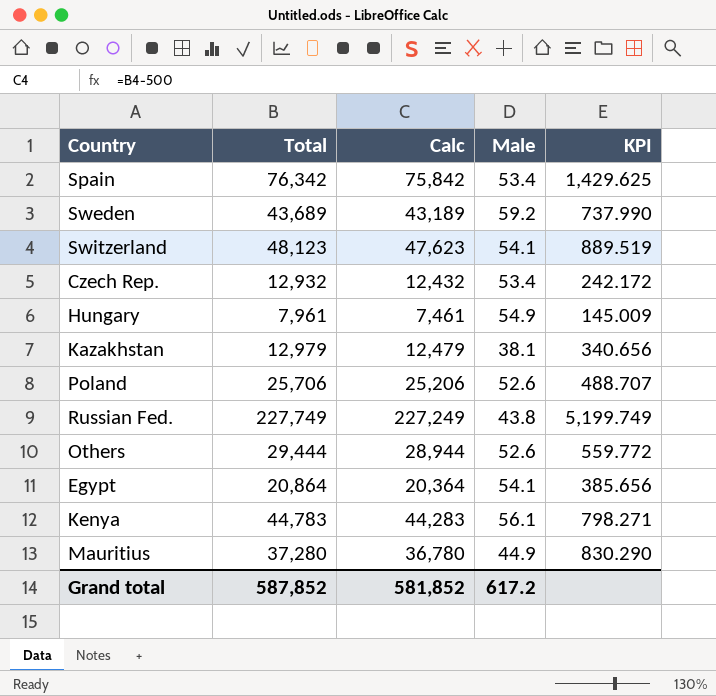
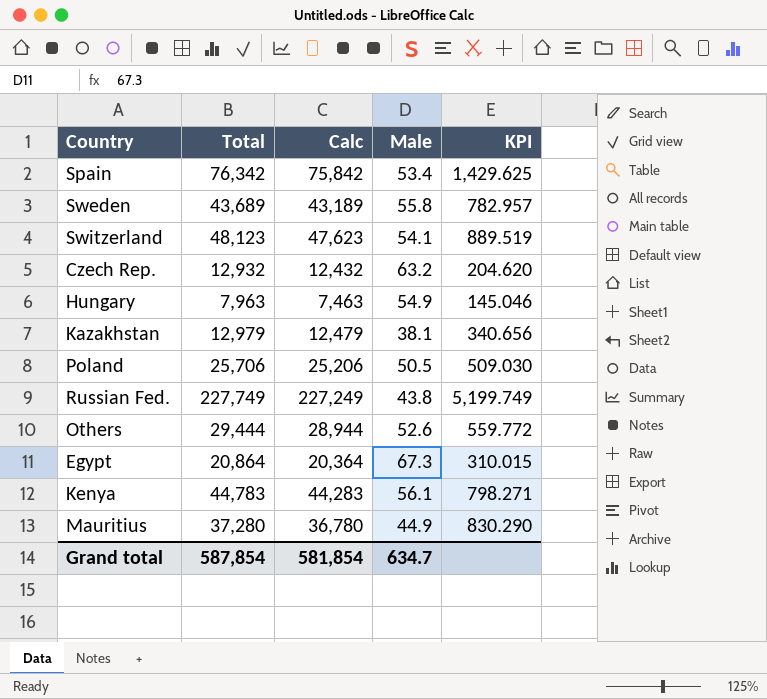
Sweden | Male: 59.2 -> 55.8
Sweden | KPI: 737.990 -> 782.957
Czech Rep. | Male: 53.4 -> 63.2
Czech Rep. | KPI: 242.172 -> 204.620
Hungary | Total: 7,961 -> 7,963
Hungary | Calc: 7,461 -> 7,463
Hungary | KPI: 145.009 -> 145.046
Poland | Male: 52.6 -> 50.5
Poland | KPI: 488.707 -> 509.030
Egypt | Male: 54.1 -> 67.3
Egypt | KPI: 385.656 -> 310.015
Grand total | Total: 587,852 -> 587,854
Grand total | Calc: 581,852 -> 581,854
Grand total | Male: 617.2 -> 634.7

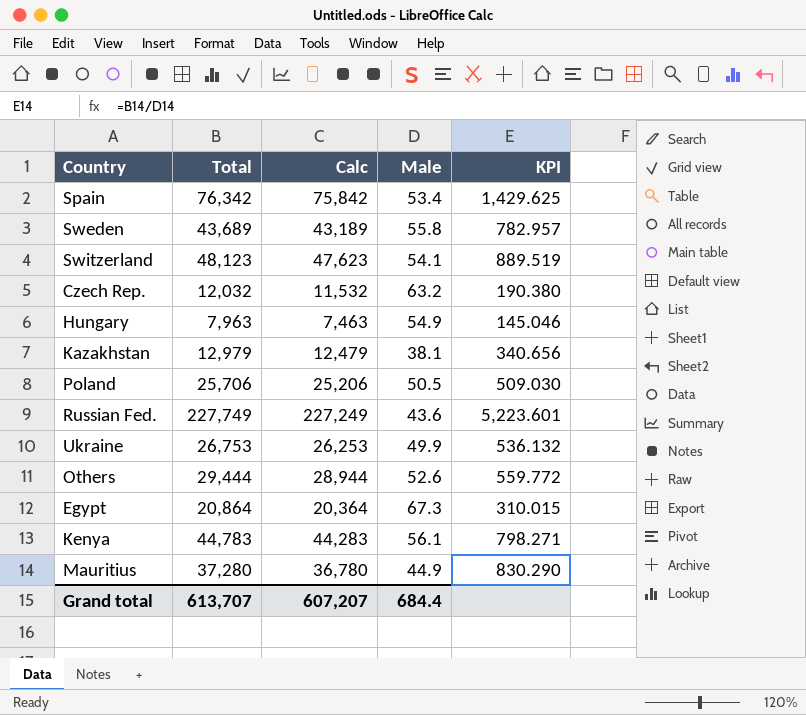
Czech Rep. | Total: 12,932 -> 12,032
Czech Rep. | Calc: 12,432 -> 11,532
Czech Rep. | KPI: 204.620 -> 190.380
Russian Fed. | Male: 43.8 -> 43.6
Russian Fed. | KPI: 5,199.749 -> 5,223.601
row Ukraine: none -> 26,753 | 26,253 | 49.9 | 536.132
Grand total | Total: 587,854 -> 613,707
Grand total | Calc: 581,854 -> 607,207
Grand total | Male: 634.7 -> 684.4

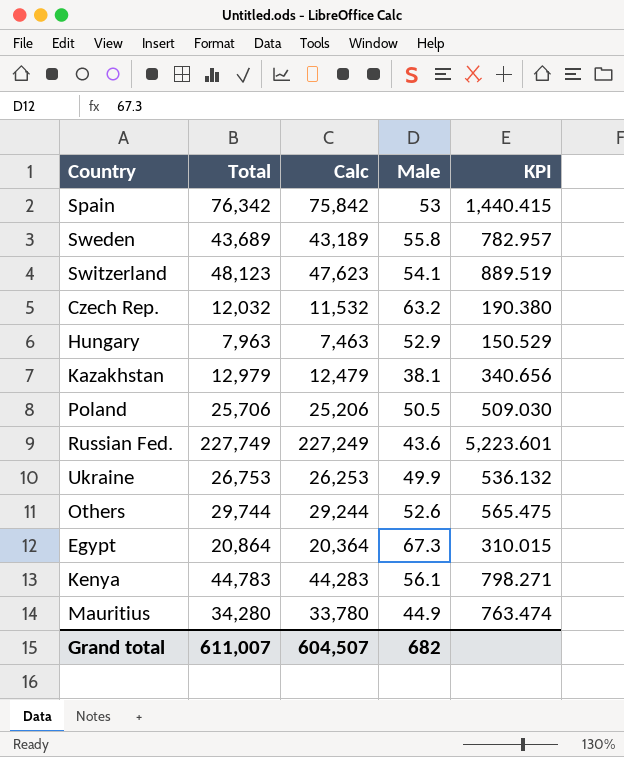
Spain | Male: 53.4 -> 53
Spain | KPI: 1,429.625 -> 1,440.415
Hungary | Male: 54.9 -> 52.9
Hungary | KPI: 145.046 -> 150.529
Others | Total: 29,444 -> 29,744
Others | Calc: 28,944 -> 29,244
Others | KPI: 559.772 -> 565.475
Mauritius | Total: 37,280 -> 34,280
Mauritius | Calc: 36,780 -> 33,780
Mauritius | KPI: 830.290 -> 763.474
Grand total | Total: 613,707 -> 611,007
Grand total | Calc: 607,207 -> 604,507
Grand total | Male: 684.4 -> 682

